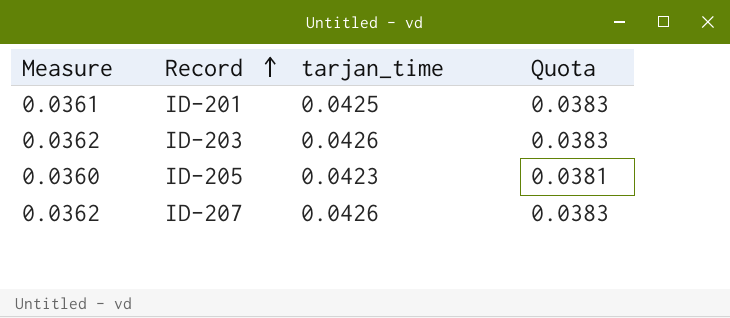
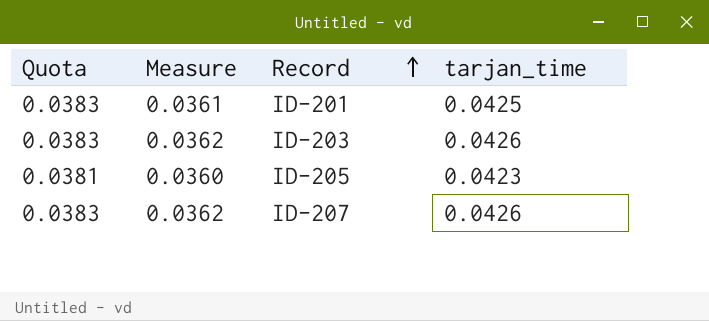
column Quota | position: 4 -> 1

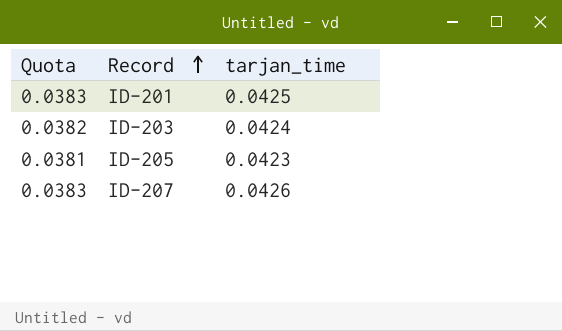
column Measure | formula: [tarjan_time] * 0.85 -> none
ID-203 | Quota: 0.0383 -> 0.0382
ID-203 | tarjan_time: 0.0426 -> 0.0424

